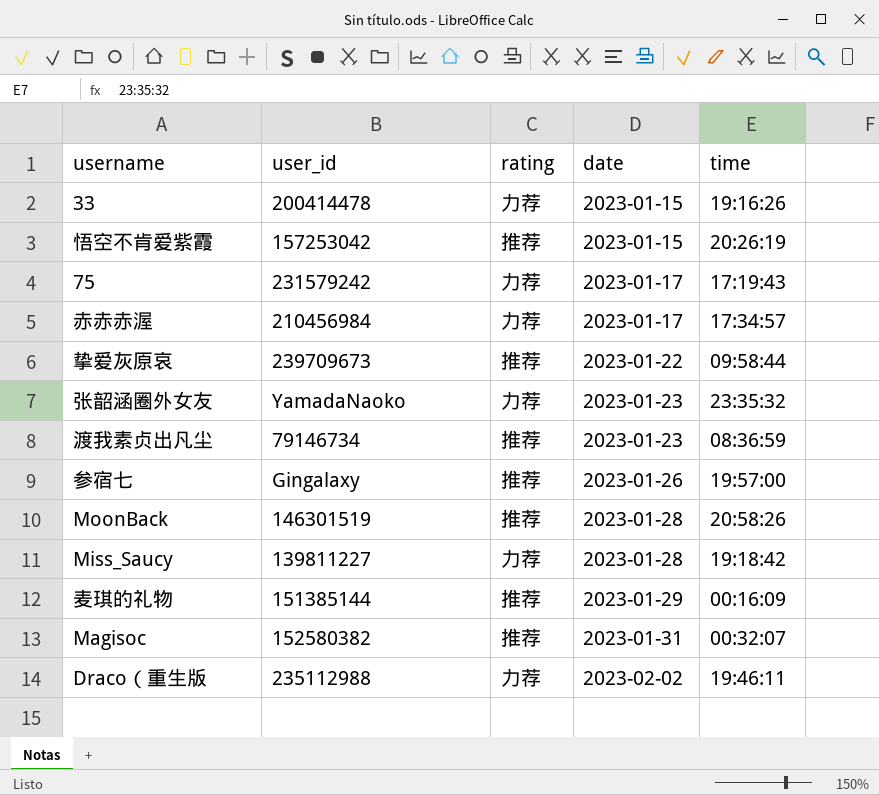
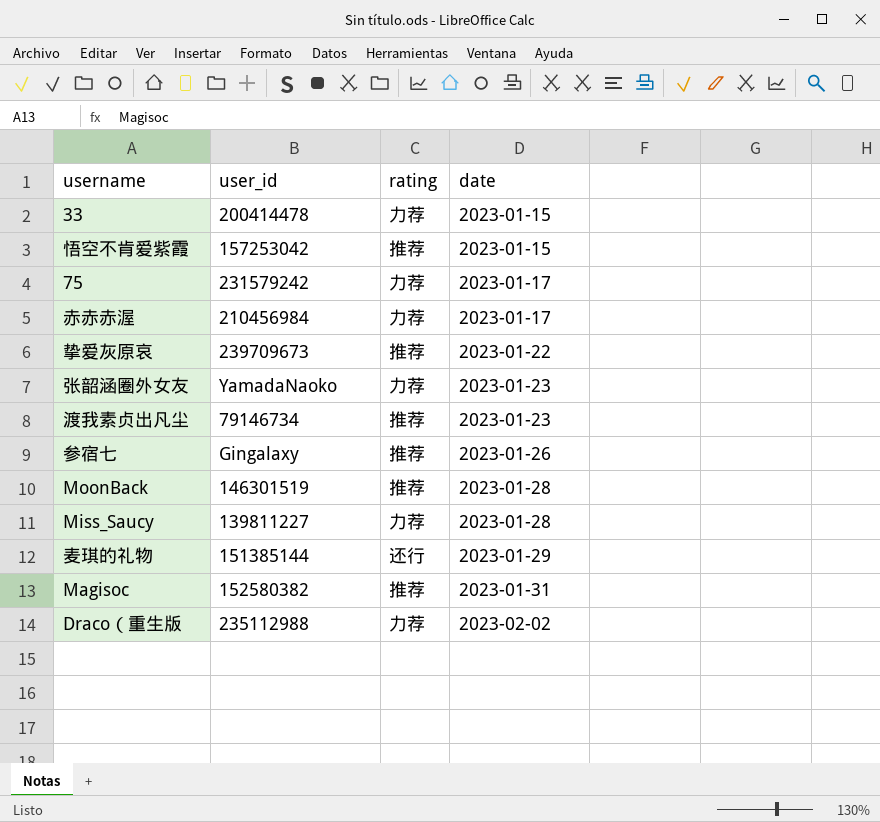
column time | position: 5 -> none
麦琪的礼物 | rating: 推荐 -> 还行

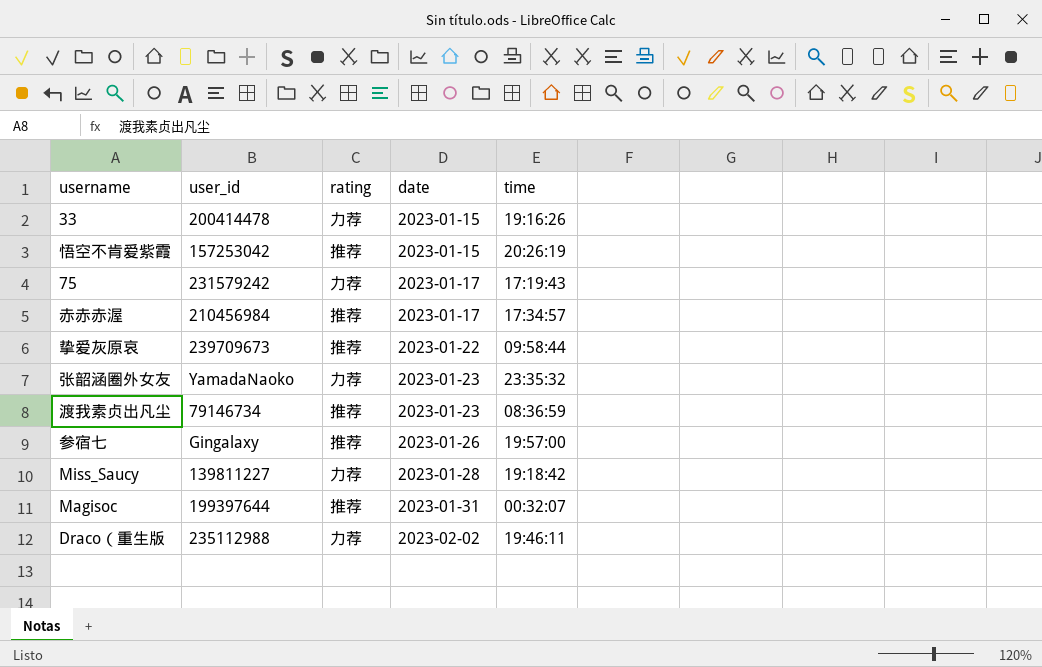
column time | position: none -> 5
row MoonBack: 146301519 | 推荐 | 2023-01-28 -> none
row 麦琪的礼物: 151385144 | 还行 | 2023-01-29 -> none
赤赤赤渥 | rating: 力荐 -> 推荐
Magisoc | user_id: 152580382 -> 199397644

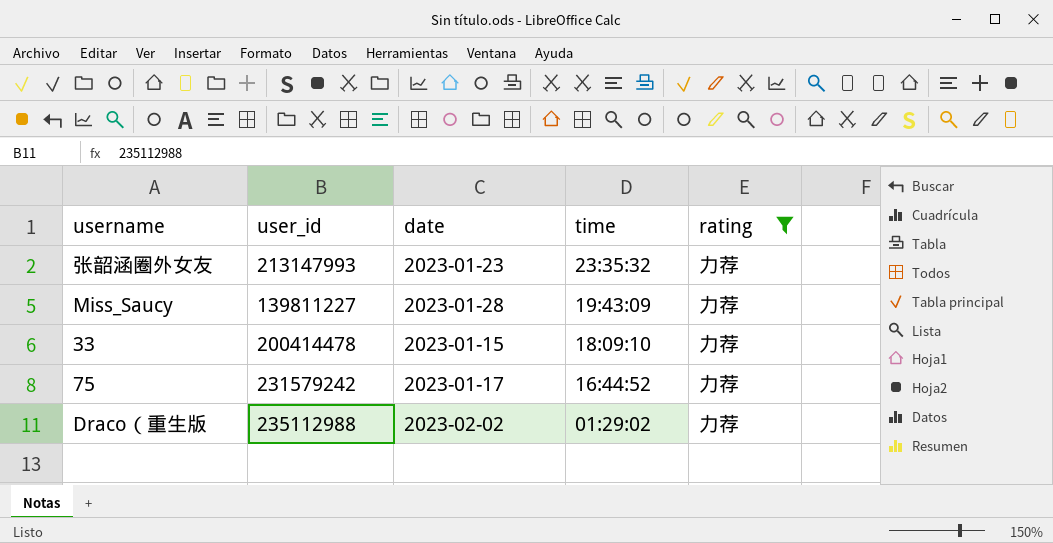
filter: none -> rating = 力荐
row order: date ascending -> time descending
column rating | position: 3 -> 5
张韶涵圈外女友 | user_id: YamadaNaoko -> 213147993
Miss_Saucy | time: 19:18:42 -> 19:43:09
33 | time: 19:16:26 -> 18:09:10
75 | time: 17:19:43 -> 16:44:52
Draco（重生版 | time: 19:46:11 -> 01:29:02

